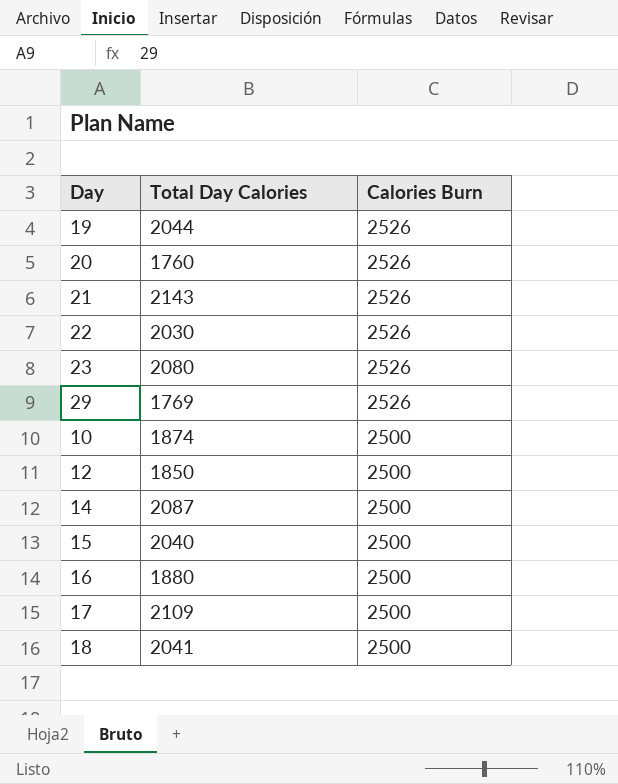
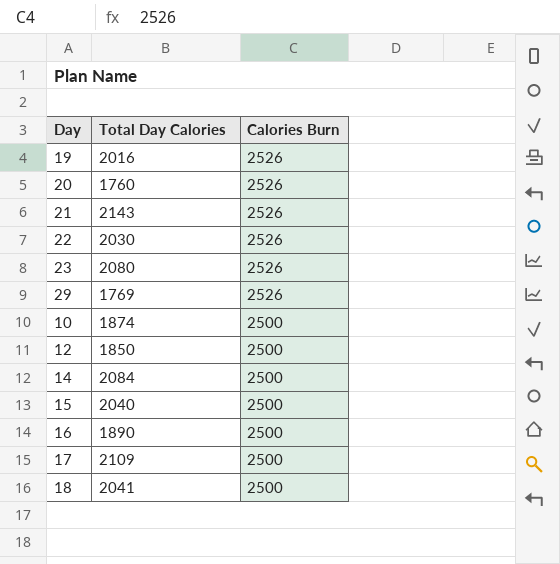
19 | Total Day Calories: 2044 -> 2016
14 | Total Day Calories: 2087 -> 2084
16 | Total Day Calories: 1880 -> 1890

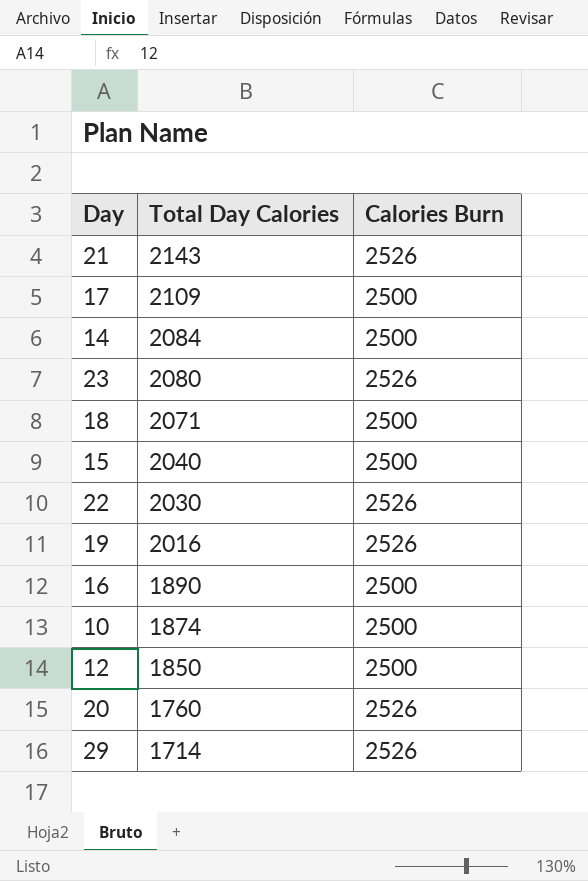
row order: Calories Burn descending -> Total Day Calories descending
18 | Total Day Calories: 2041 -> 2071
29 | Total Day Calories: 1769 -> 1714

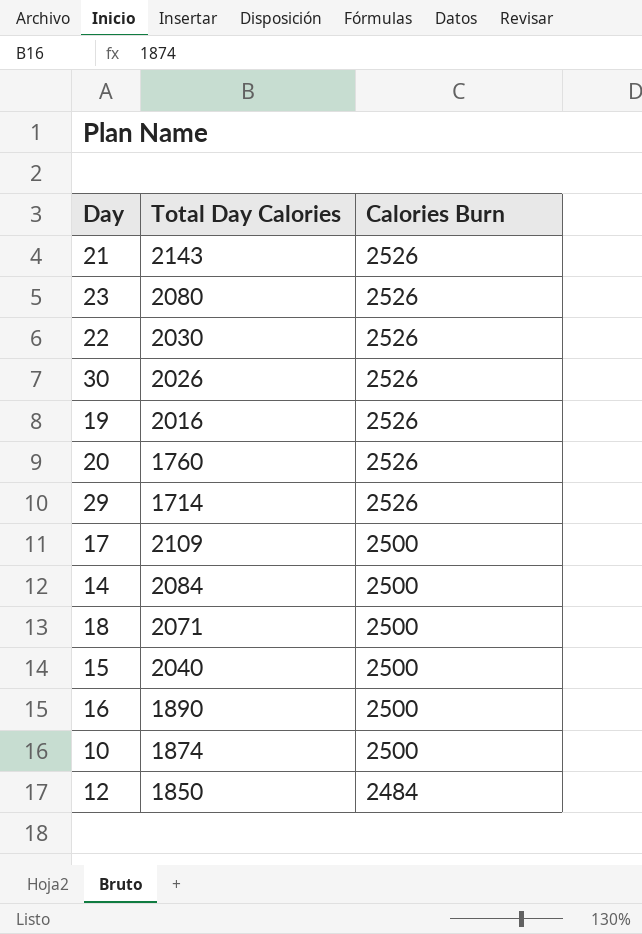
row order: Total Day Calories descending -> Calories Burn descending
row 30: none -> 2026 | 2526
12 | Calories Burn: 2500 -> 2484

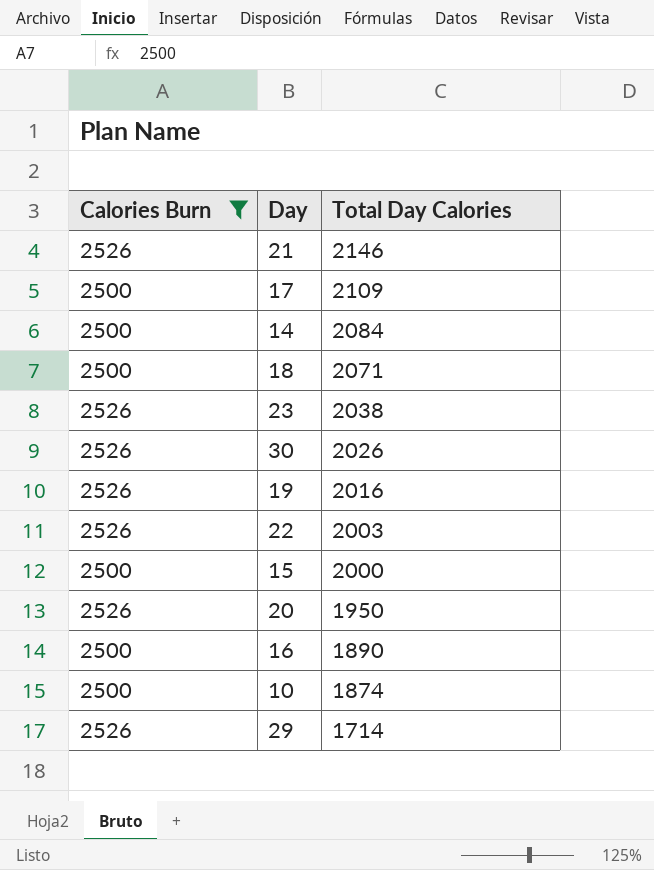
filter: none -> Calories Burn != 2484
row order: Calories Burn descending -> Total Day Calories descending
column Calories Burn | position: 3 -> 1
21 | Total Day Calories: 2143 -> 2146
23 | Total Day Calories: 2080 -> 2038
22 | Total Day Calories: 2030 -> 2003
15 | Total Day Calories: 2040 -> 2000
20 | Total Day Calories: 1760 -> 1950

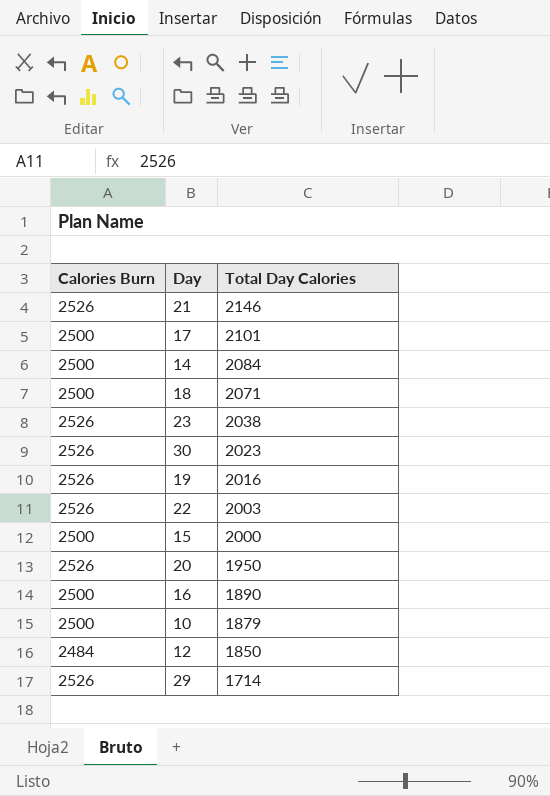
filter: Calories Burn != 2484 -> none
17 | Total Day Calories: 2109 -> 2101
30 | Total Day Calories: 2026 -> 2023
10 | Total Day Calories: 1874 -> 1879

